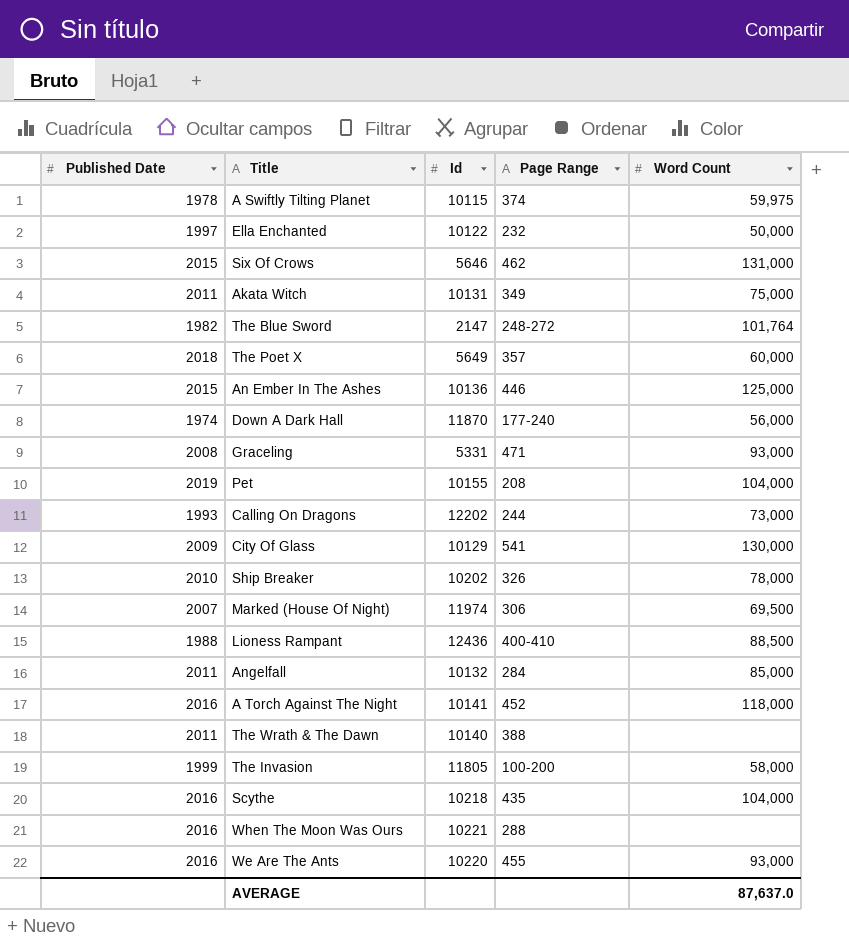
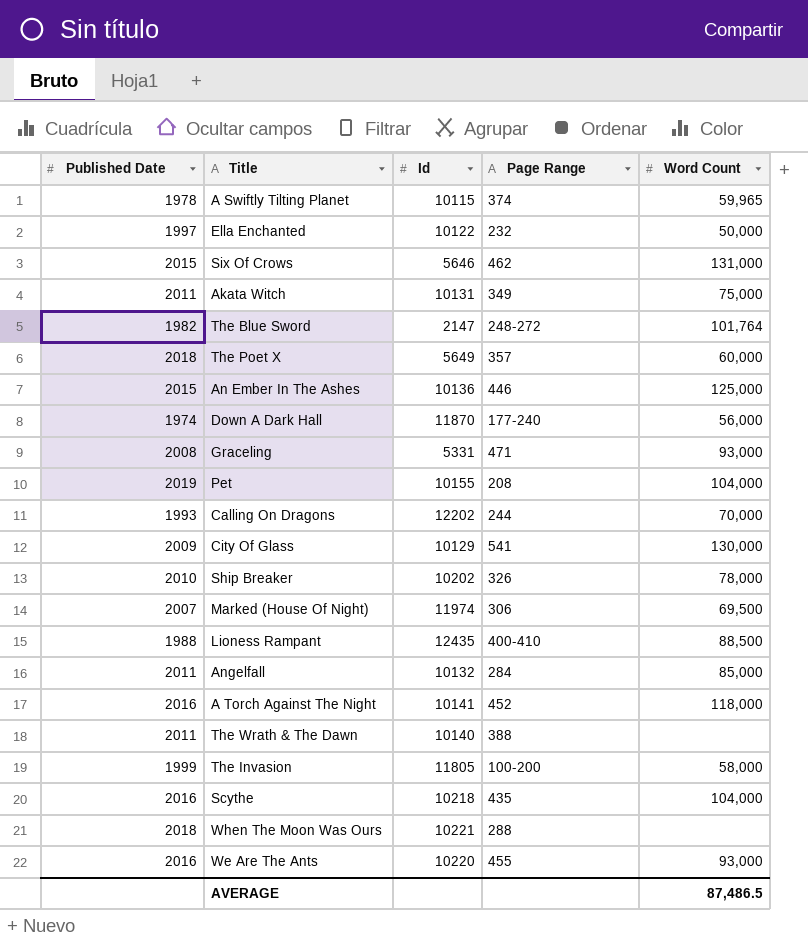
A Swiftly Tilting Planet | Word Count: 59,975 -> 59,965
Calling On Dragons | Word Count: 73,000 -> 70,000
Lioness Rampant | Id: 12436 -> 12435
When The Moon Was Ours | Published Date: 2016 -> 2018
AVERAGE | Word Count: 87,637.0 -> 87,486.5

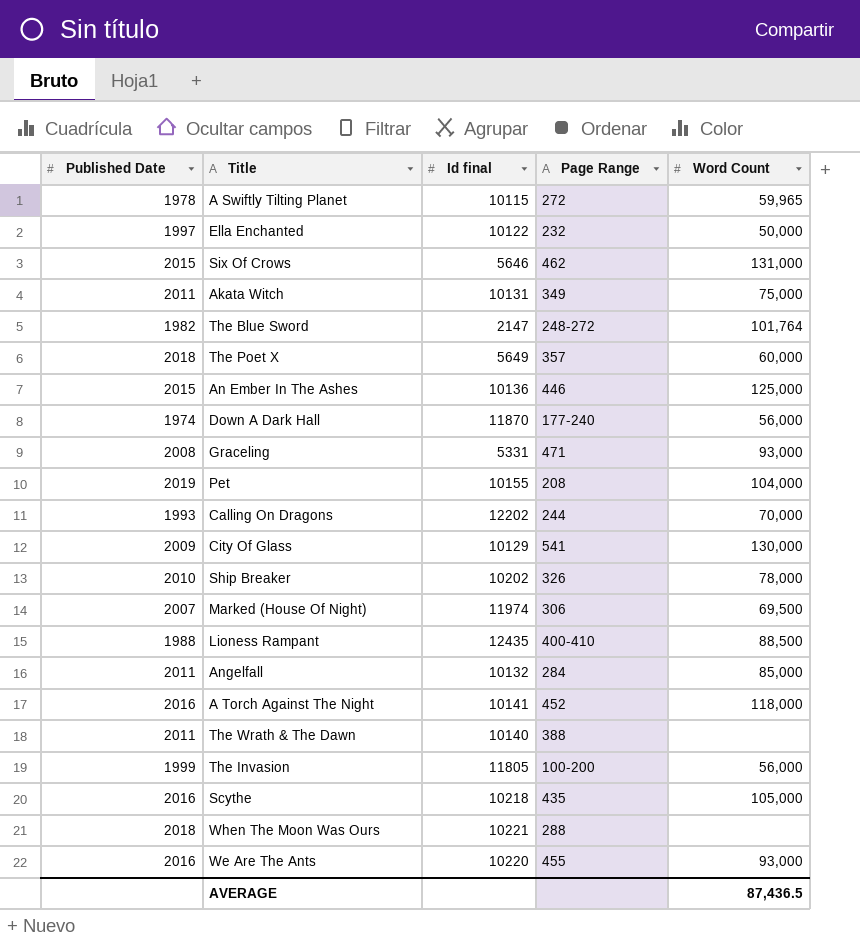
column name: Id -> Id final
A Swiftly Tilting Planet | Page Range: 374 -> 272
The Invasion | Word Count: 58,000 -> 56,000
Scythe | Word Count: 104,000 -> 105,000
AVERAGE | Word Count: 87,486.5 -> 87,436.5

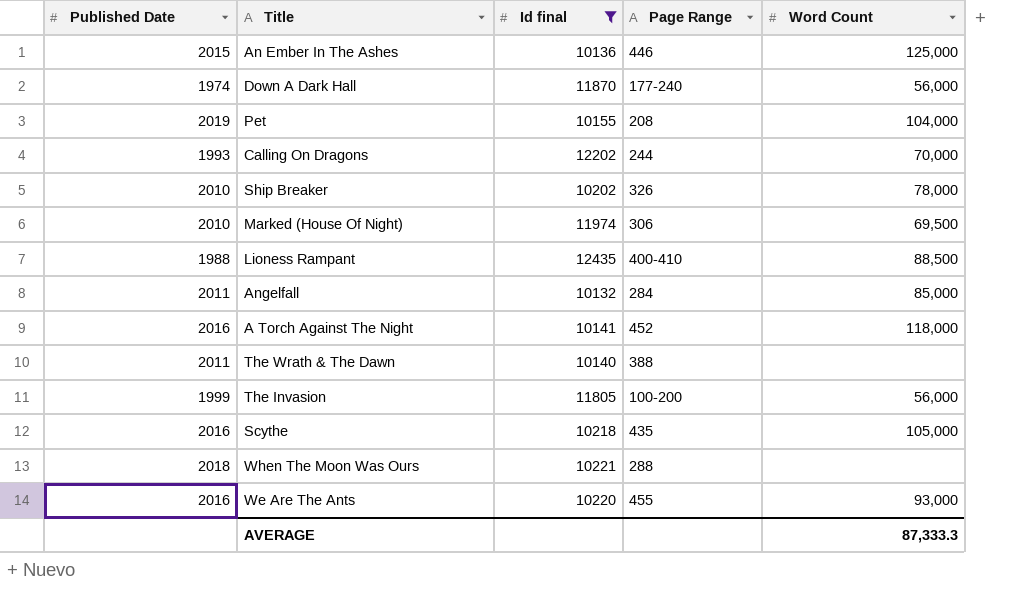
filter: none -> Id final >= 10132
Marked (House Of Night) | Published Date: 2007 -> 2010
AVERAGE | Word Count: 87,436.5 -> 87,333.3

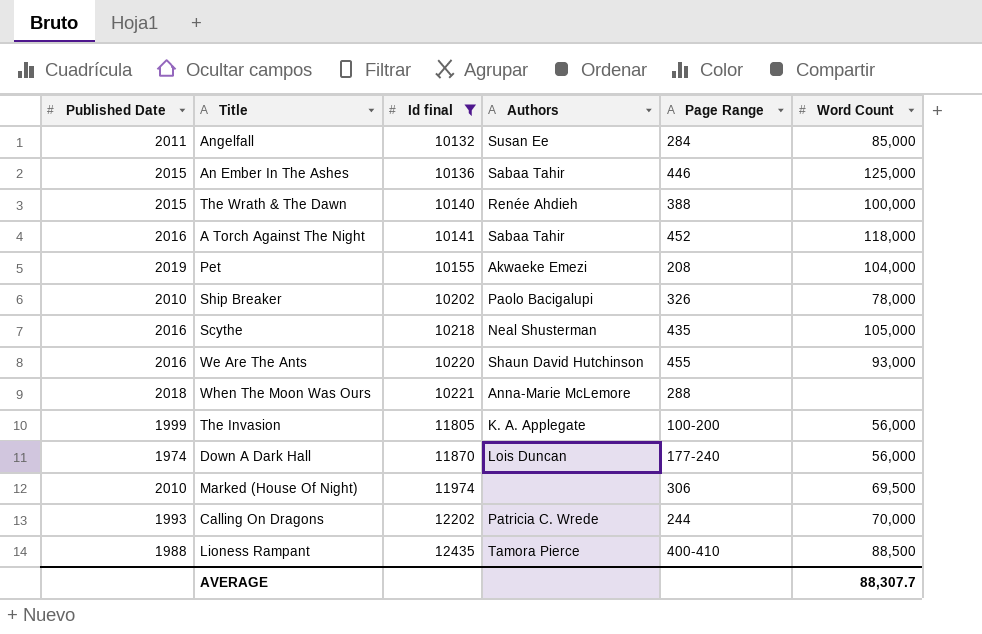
row order: none -> Id final ascending
column Authors | position: none -> 4
The Wrath & The Dawn | Published Date: 2011 -> 2015
The Wrath & The Dawn | Word Count: none -> 100,000
AVERAGE | Word Count: 87,333.3 -> 88,307.7

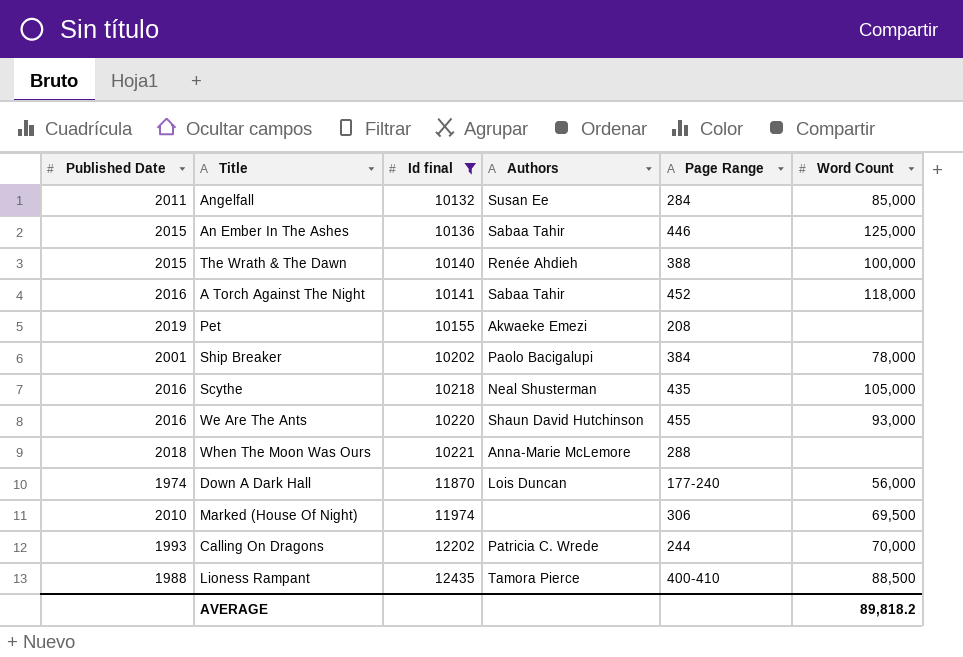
row The Invasion: 1999 | 11805 | K. A. Applegate | 100-200 | 56,000 -> none
Pet | Word Count: 104,000 -> none
Ship Breaker | Published Date: 2010 -> 2001
Ship Breaker | Page Range: 326 -> 384
AVERAGE | Word Count: 88,307.7 -> 89,818.2

